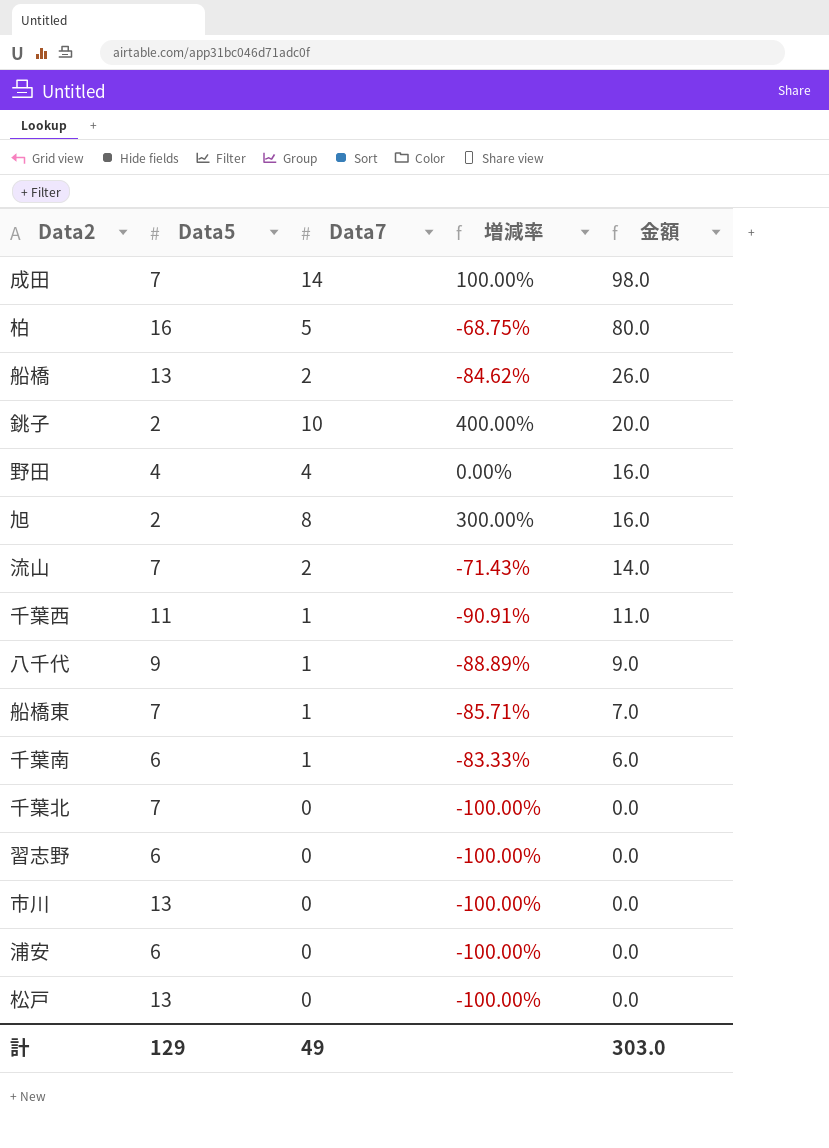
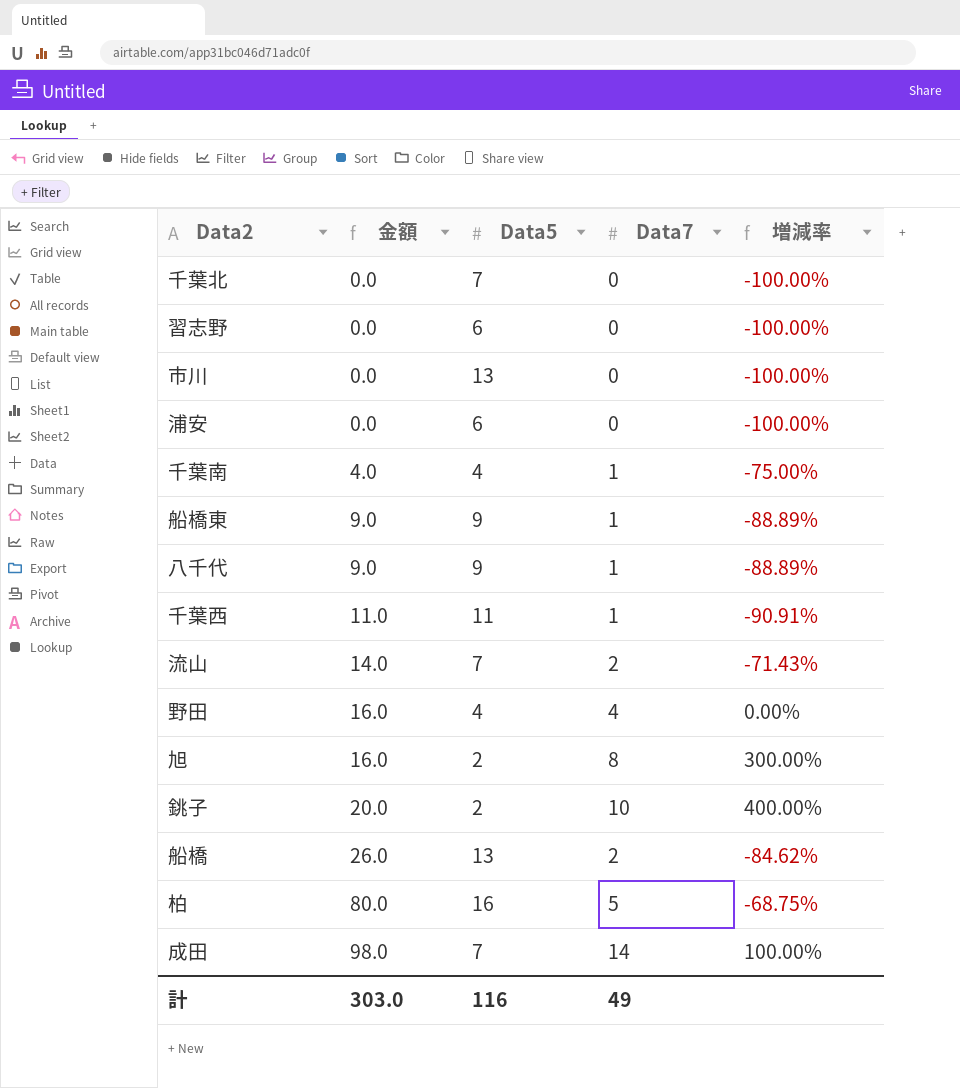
row order: 金額 descending -> 金額 ascending
column 金額 | position: 5 -> 2
row 松戸: 13 | 0 | -100.00% | 0.0 -> none
千葉南 | 金額: 6.0 -> 4.0
千葉南 | Data5: 6 -> 4
千葉南 | 増減率: -83.33% -> -75.00%
船橋東 | 金額: 7.0 -> 9.0
船橋東 | Data5: 7 -> 9
船橋東 | 増減率: -85.71% -> -88.89%
計 | Data5: 129 -> 116

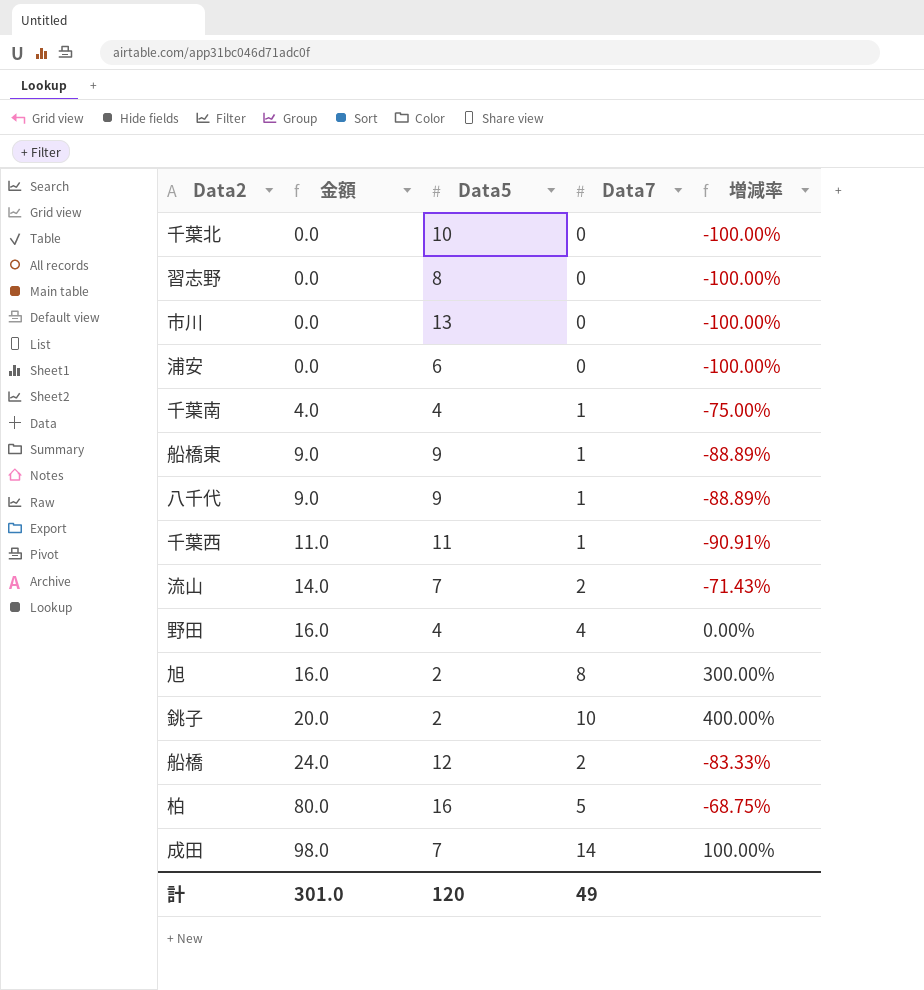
千葉北 | Data5: 7 -> 10
習志野 | Data5: 6 -> 8
船橋 | 金額: 26.0 -> 24.0
船橋 | Data5: 13 -> 12
船橋 | 増減率: -84.62% -> -83.33%
計 | 金額: 303.0 -> 301.0
計 | Data5: 116 -> 120

